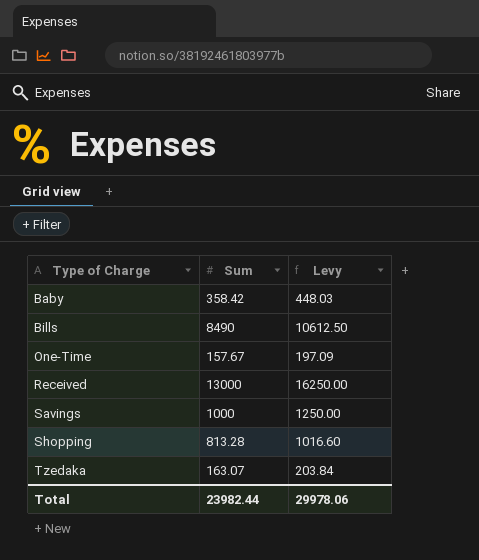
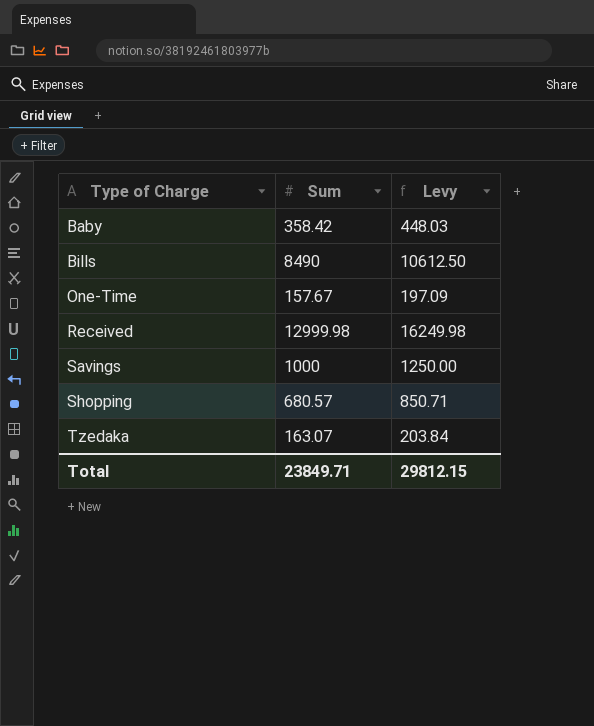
Received | Sum: 13000 -> 12999.98
Received | Levy: 16250.00 -> 16249.98
Shopping | Sum: 813.28 -> 680.57
Shopping | Levy: 1016.60 -> 850.71
Total | Sum: 23982.44 -> 23849.71
Total | Levy: 29978.06 -> 29812.15

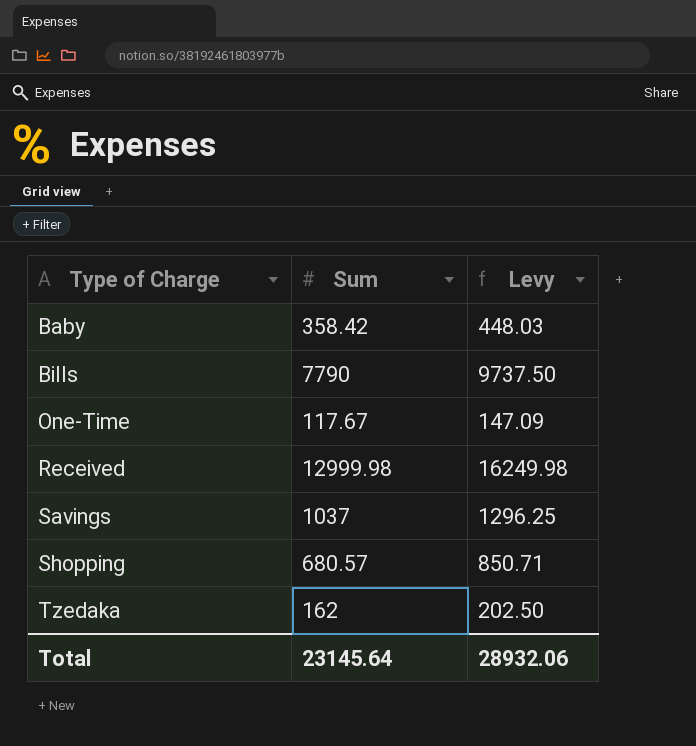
Bills | Sum: 8490 -> 7790
Bills | Levy: 10612.50 -> 9737.50
One-Time | Sum: 157.67 -> 117.67
One-Time | Levy: 197.09 -> 147.09
Savings | Sum: 1000 -> 1037
Savings | Levy: 1250.00 -> 1296.25
Tzedaka | Sum: 163.07 -> 162
Tzedaka | Levy: 203.84 -> 202.50
Total | Sum: 23849.71 -> 23145.64
Total | Levy: 29812.15 -> 28932.06

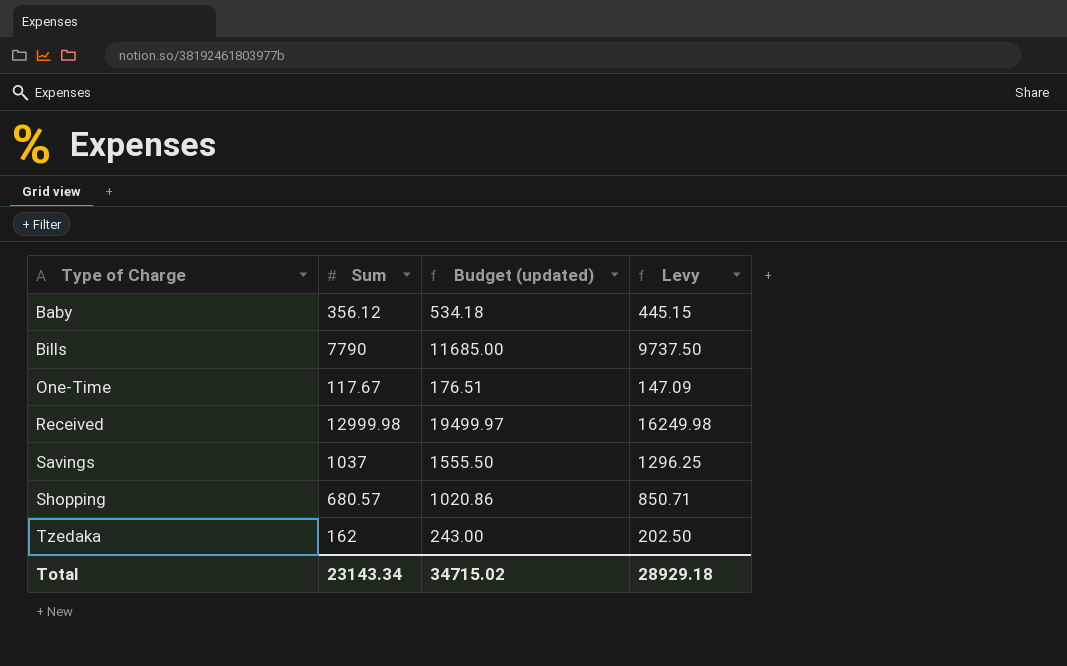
column Budget (updated) | formula: none -> [Sum] * 1.5
Baby | Sum: 358.42 -> 356.12
Baby | Levy: 448.03 -> 445.15
Total | Sum: 23145.64 -> 23143.34
Total | Levy: 28932.06 -> 28929.18

